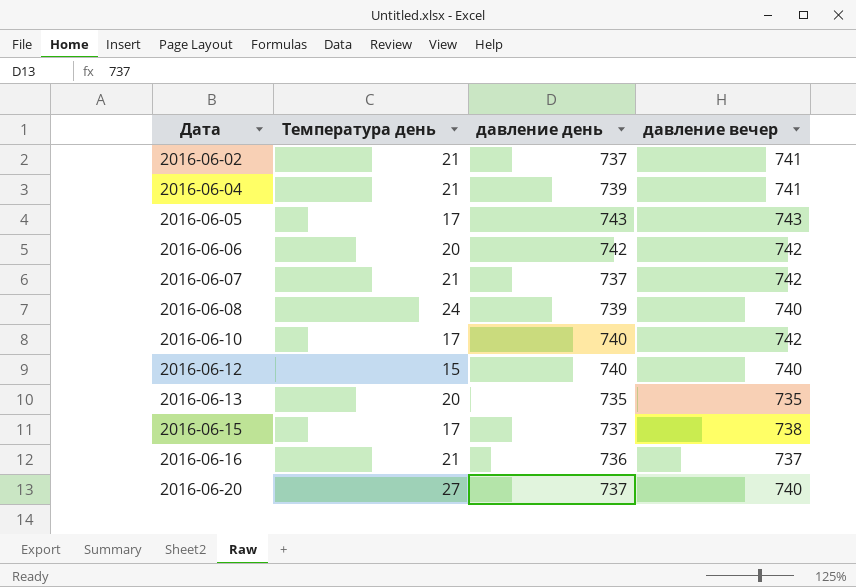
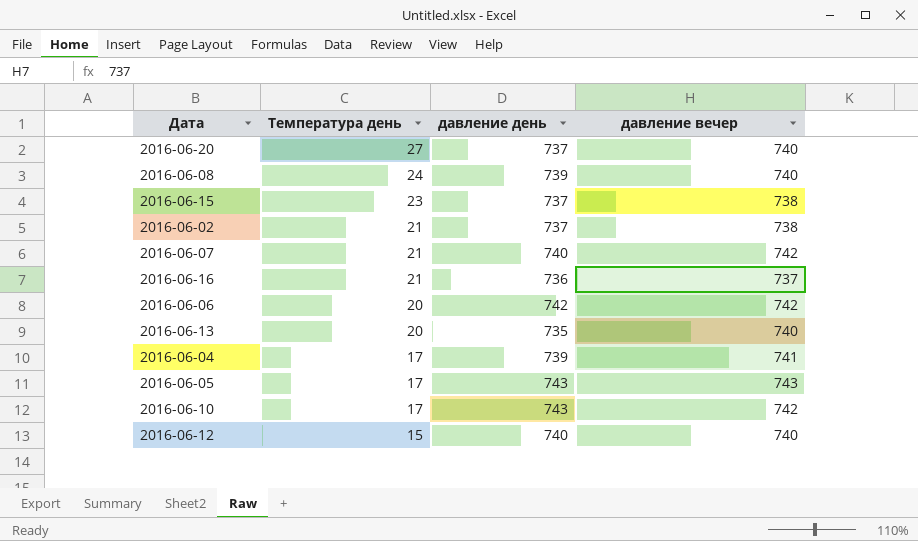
row order: Дата ascending -> Температура день descending
2016-06-15 | Температура день: 17 -> 23
2016-06-02 | давление вечер: 741 -> 738
2016-06-07 | давление день: 737 -> 740
2016-06-13 | давление вечер: 735 -> 740
2016-06-04 | Температура день: 21 -> 17
2016-06-10 | давление день: 740 -> 743

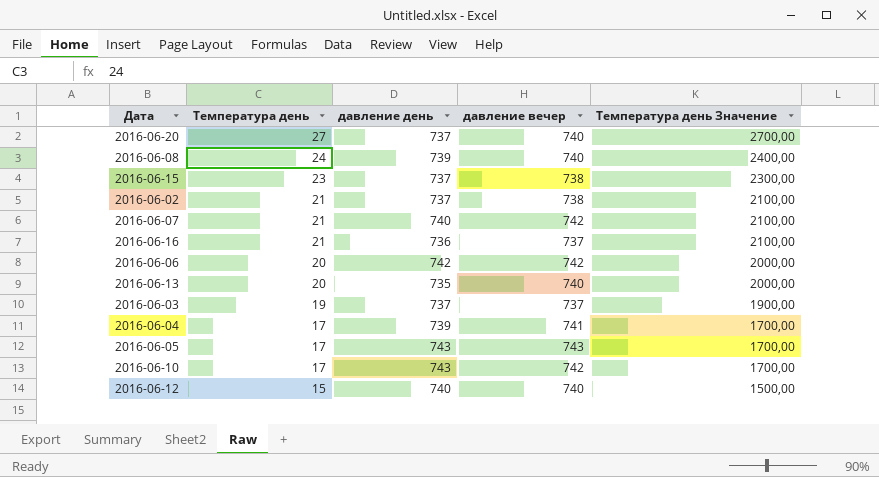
column Температура день Значение | formula: none -> [Температура день] * 100
row 2016-06-03: none -> 19 | 737 | 737 | 1900,00

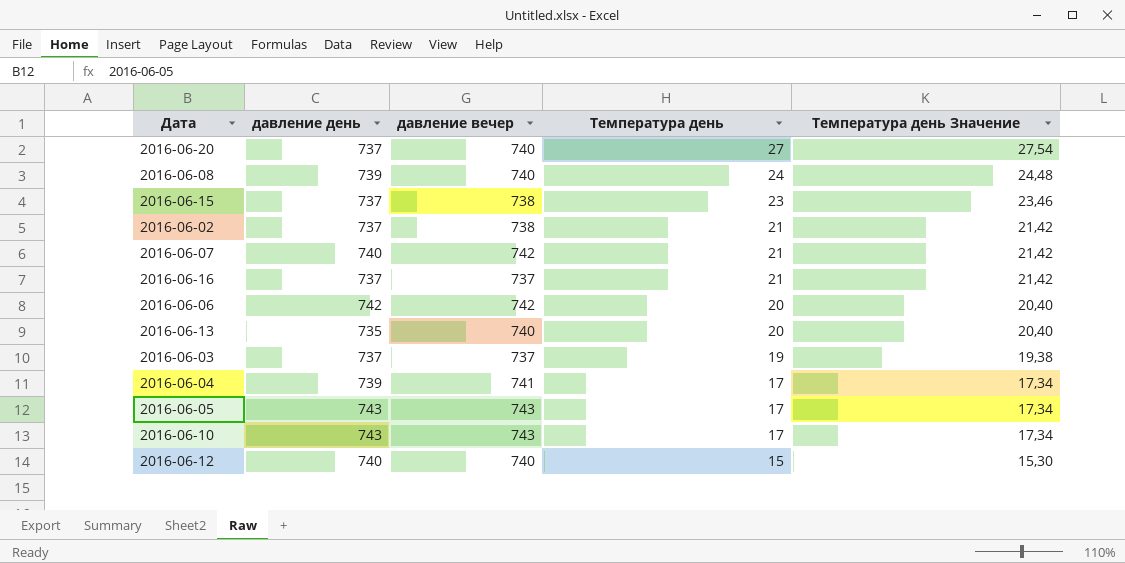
column Температура день | position: 2 -> 4
column Температура день Значение | formula: [Температура день] * 100 -> [Температура день] * 1,02
2016-06-16 | давление день: 736 -> 737
2016-06-10 | давление вечер: 742 -> 743

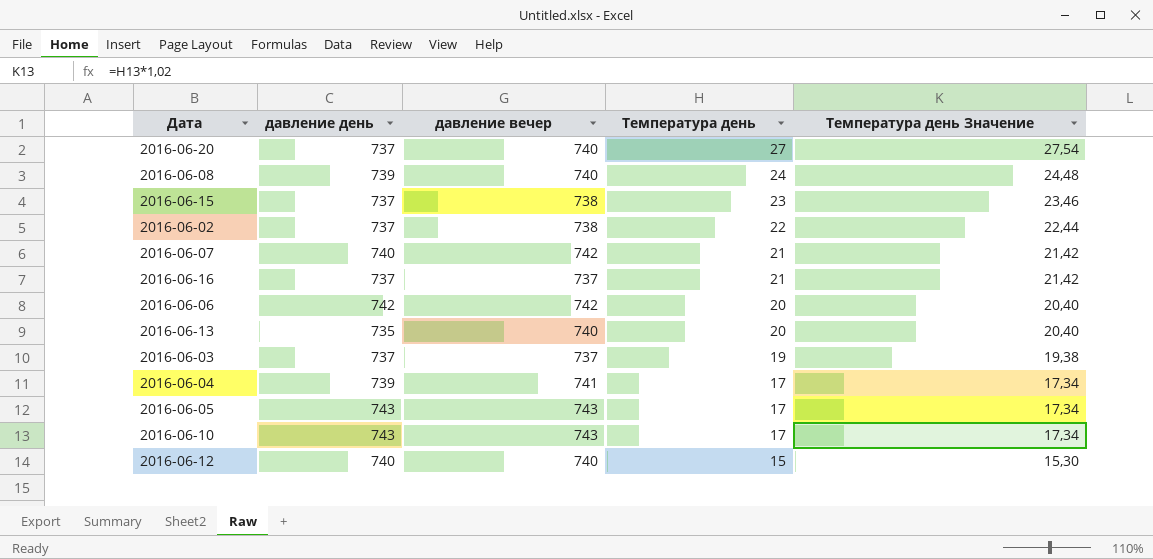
2016-06-02 | Температура день: 21 -> 22
2016-06-02 | Температура день Значение: 21,42 -> 22,44

